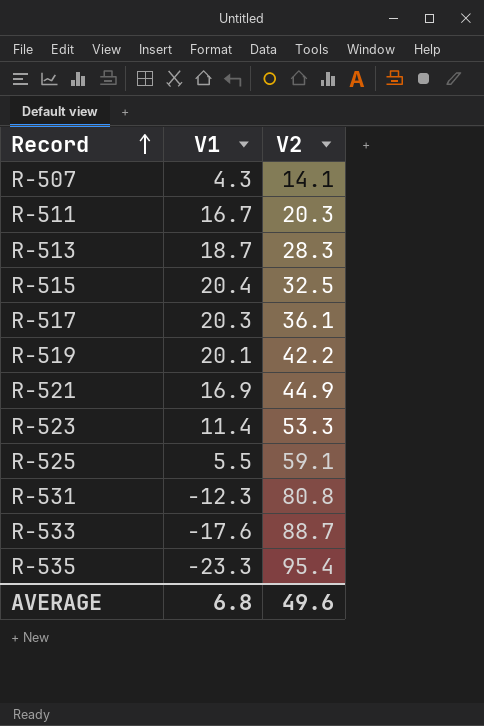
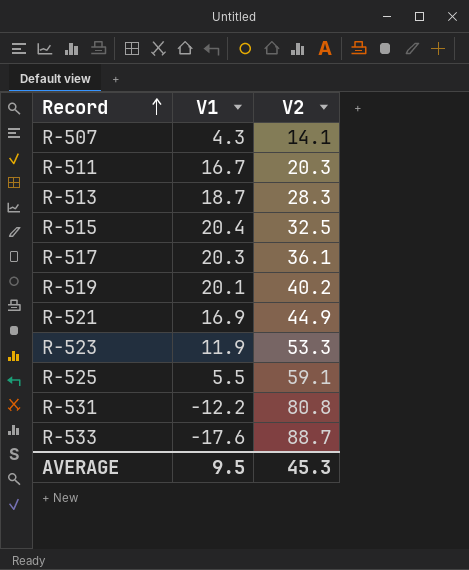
row R-535: -23.3 | 95.4 -> none
R-519 | V2: 42.2 -> 40.2
R-523 | V1: 11.4 -> 11.9
R-531 | V1: -12.3 -> -12.2
AVERAGE | V1: 6.8 -> 9.5
AVERAGE | V2: 49.6 -> 45.3

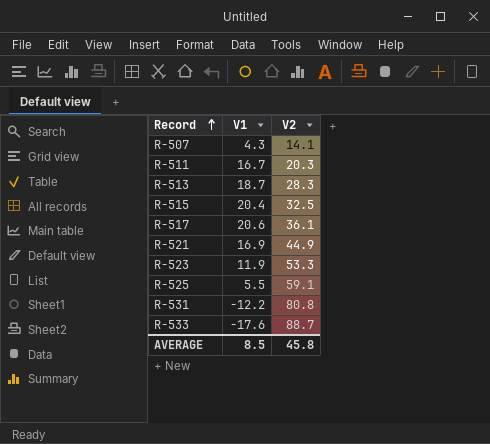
row R-519: 20.1 | 40.2 -> none
R-517 | V1: 20.3 -> 20.6
AVERAGE | V1: 9.5 -> 8.5
AVERAGE | V2: 45.3 -> 45.8

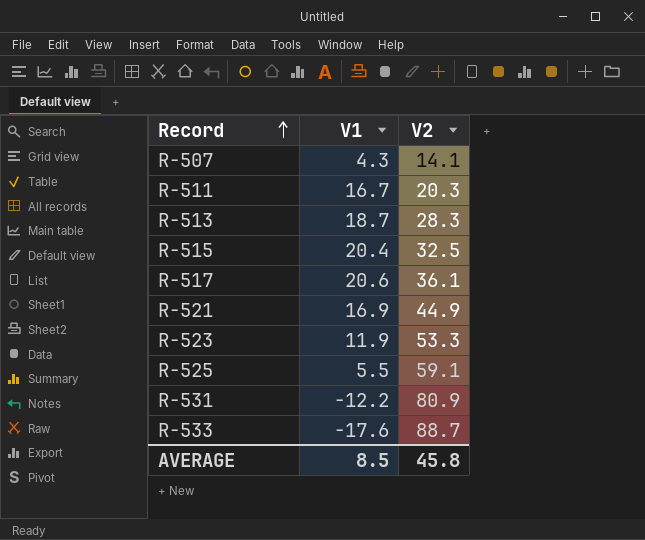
R-531 | V2: 80.8 -> 80.9

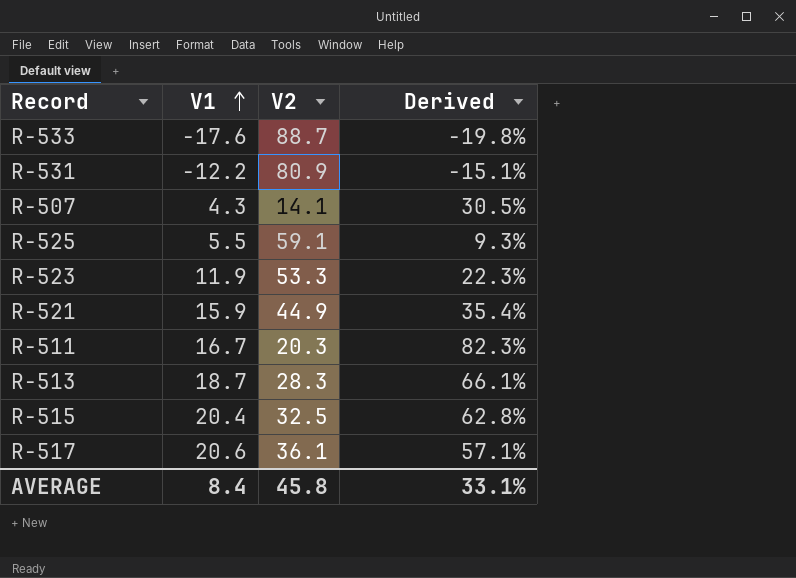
row order: Record ascending -> V1 ascending
column Derived | formula: none -> [V1] / [V2]
R-521 | V1: 16.9 -> 15.9
AVERAGE | V1: 8.5 -> 8.4

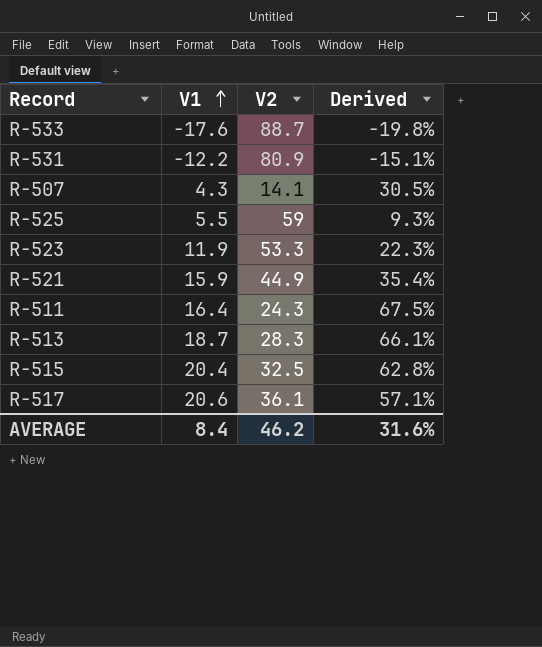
R-525 | V2: 59.1 -> 59
R-511 | V1: 16.7 -> 16.4
R-511 | V2: 20.3 -> 24.3
R-511 | Derived: 82.3% -> 67.5%
AVERAGE | V2: 45.8 -> 46.2
AVERAGE | Derived: 33.1% -> 31.6%

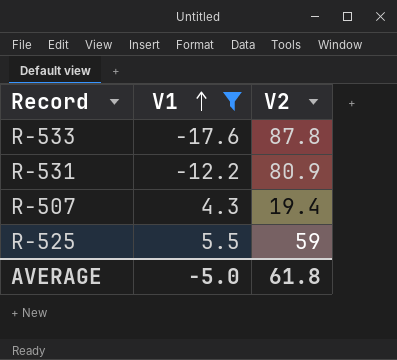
filter: none -> V1 <= 5.5
column Derived | formula: [V1] / [V2] -> none
R-533 | V2: 88.7 -> 87.8
R-507 | V2: 14.1 -> 19.4
AVERAGE | V1: 8.4 -> -5.0
AVERAGE | V2: 46.2 -> 61.8

